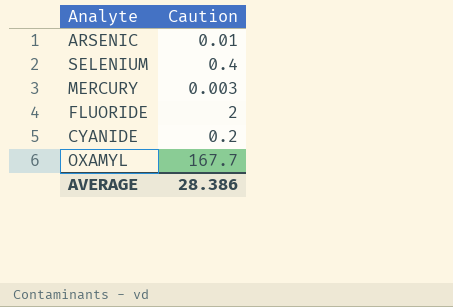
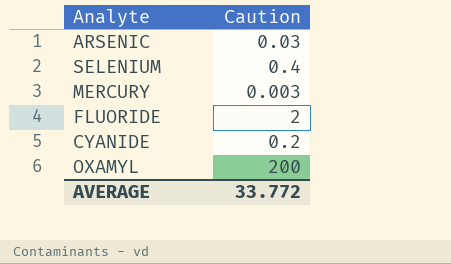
ARSENIC | Caution: 0.01 -> 0.03
OXAMYL | Caution: 167.7 -> 200
AVERAGE | Caution: 28.386 -> 33.772

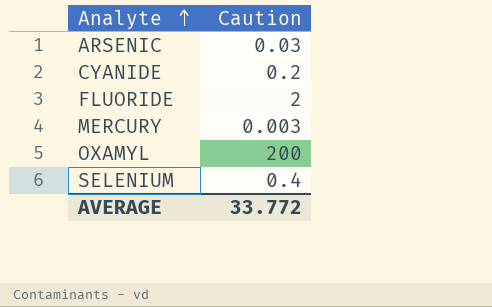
row order: none -> Analyte ascending

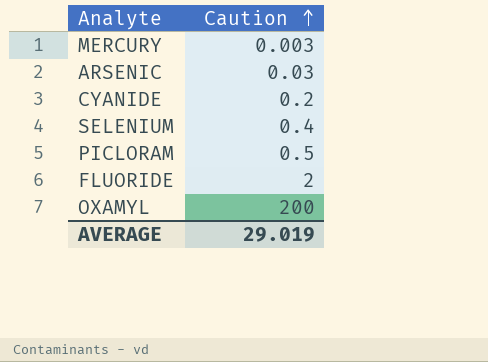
row order: Analyte ascending -> Caution ascending
row PICLORAM: none -> 0.5
AVERAGE | Caution: 33.772 -> 29.019

